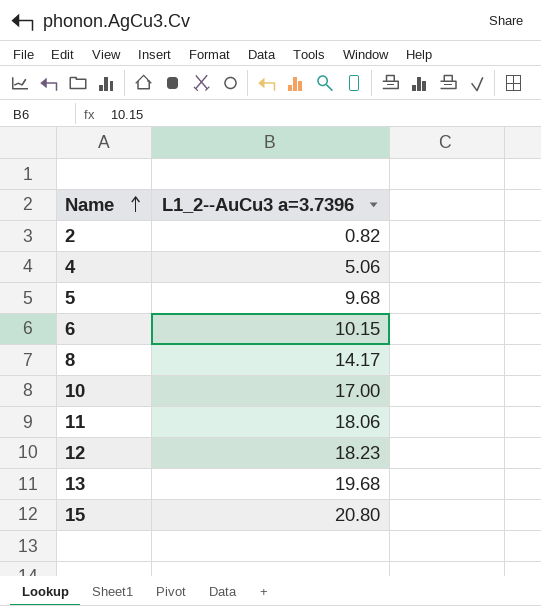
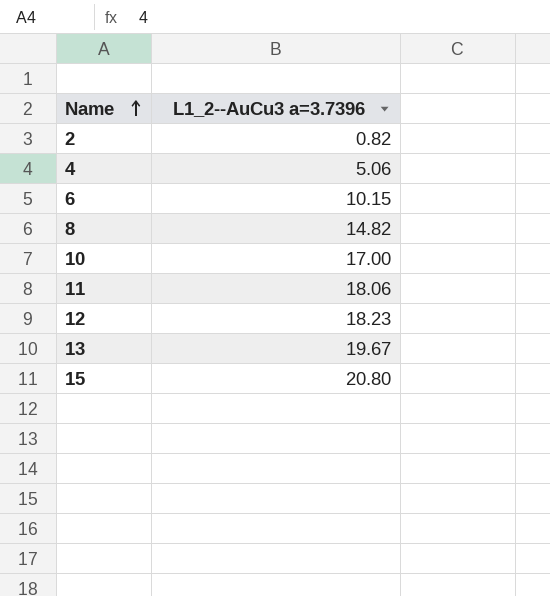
row 5: 9.68 -> none
8 | L1_2--AuCu3 a=3.7396: 14.17 -> 14.82
13 | L1_2--AuCu3 a=3.7396: 19.68 -> 19.67

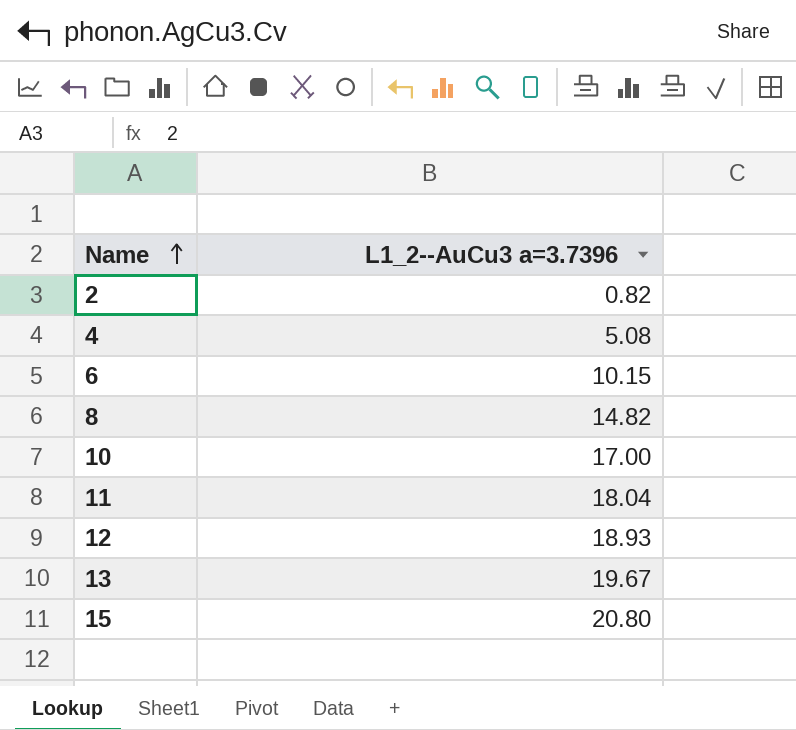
4 | L1_2--AuCu3 a=3.7396: 5.06 -> 5.08
11 | L1_2--AuCu3 a=3.7396: 18.06 -> 18.04
12 | L1_2--AuCu3 a=3.7396: 18.23 -> 18.93

